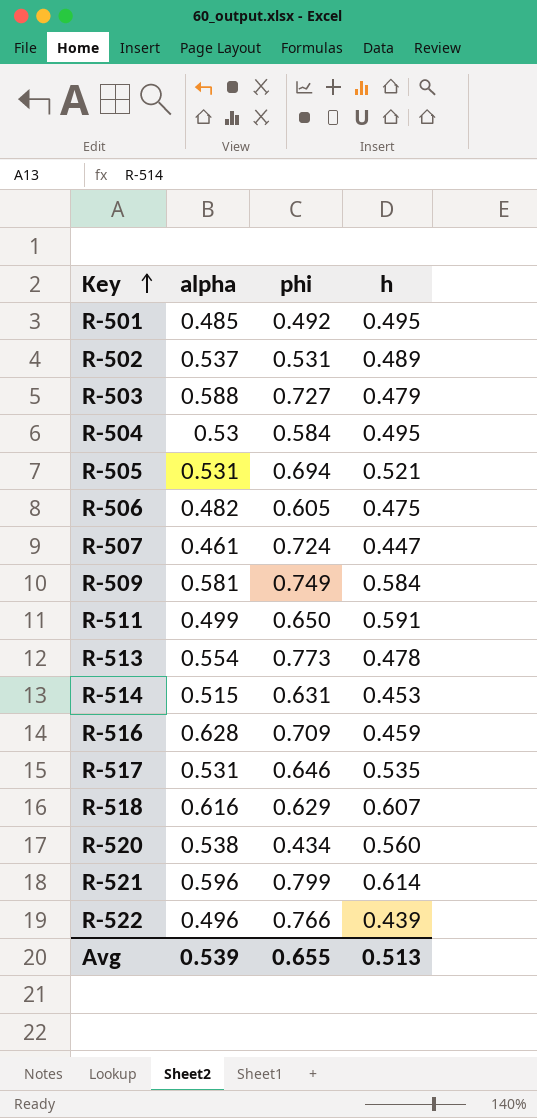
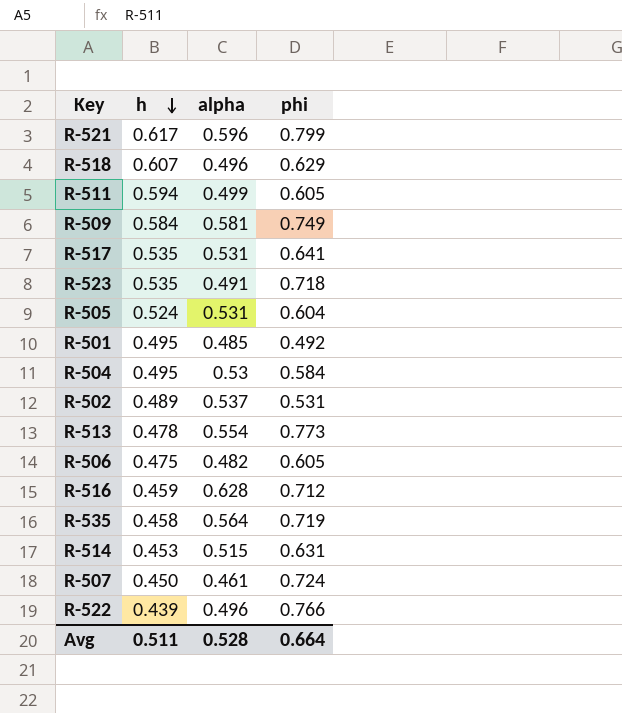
row order: Key ascending -> h descending
column h | position: 4 -> 2
row R-503: 0.588 | 0.727 | 0.479 -> none
row R-520: 0.538 | 0.434 | 0.560 -> none
R-521 | h: 0.614 -> 0.617
R-518 | alpha: 0.616 -> 0.496
R-511 | h: 0.591 -> 0.594
R-511 | phi: 0.650 -> 0.605
R-517 | phi: 0.646 -> 0.641
row R-523: none -> 0.535 | 0.491 | 0.718
R-505 | h: 0.521 -> 0.524
R-505 | phi: 0.694 -> 0.604
R-516 | phi: 0.709 -> 0.712
row R-535: none -> 0.458 | 0.564 | 0.719
R-507 | h: 0.447 -> 0.450
Avg | h: 0.513 -> 0.511
Avg | alpha: 0.539 -> 0.528
Avg | phi: 0.655 -> 0.664

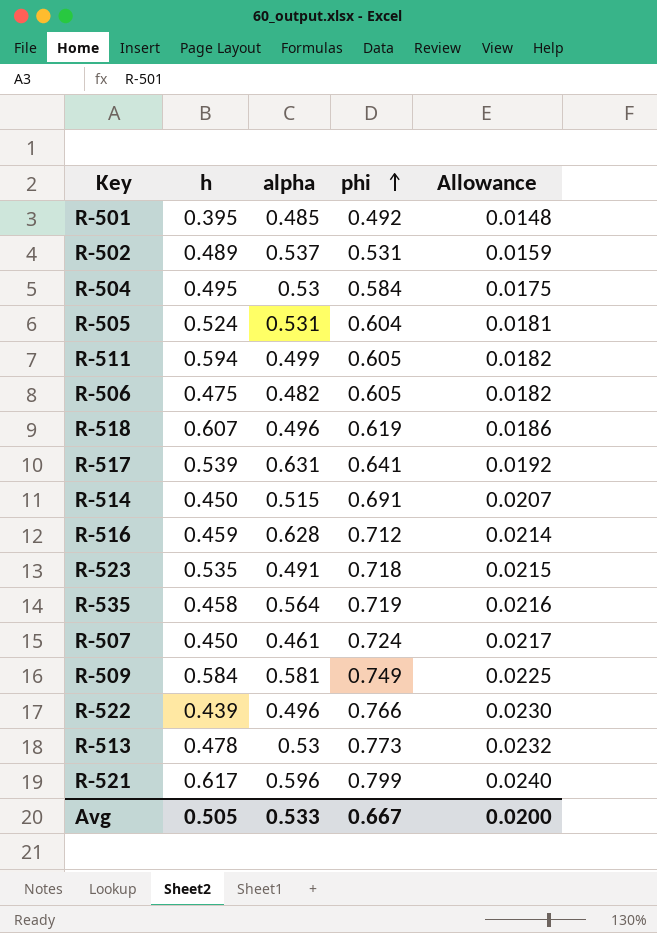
row order: h descending -> phi ascending
column Allowance | formula: none -> [phi] * 0.03
R-501 | h: 0.495 -> 0.395
R-518 | phi: 0.629 -> 0.619
R-517 | h: 0.535 -> 0.539
R-517 | alpha: 0.531 -> 0.631
R-514 | h: 0.453 -> 0.450
R-514 | phi: 0.631 -> 0.691
R-513 | alpha: 0.554 -> 0.53
Avg | h: 0.511 -> 0.505
Avg | alpha: 0.528 -> 0.533
Avg | phi: 0.664 -> 0.667

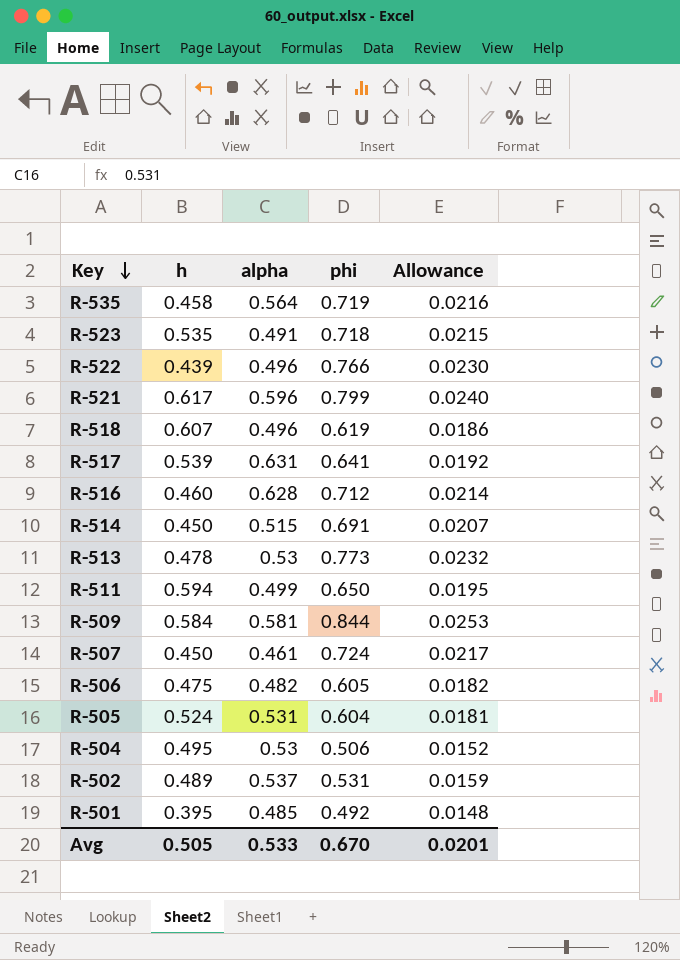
row order: phi ascending -> Key descending
R-516 | h: 0.459 -> 0.460
R-511 | phi: 0.605 -> 0.650
R-511 | Allowance: 0.0182 -> 0.0195
R-509 | phi: 0.749 -> 0.844
R-509 | Allowance: 0.0225 -> 0.0253
R-504 | phi: 0.584 -> 0.506
R-504 | Allowance: 0.0175 -> 0.0152
Avg | phi: 0.667 -> 0.670
Avg | Allowance: 0.0200 -> 0.0201

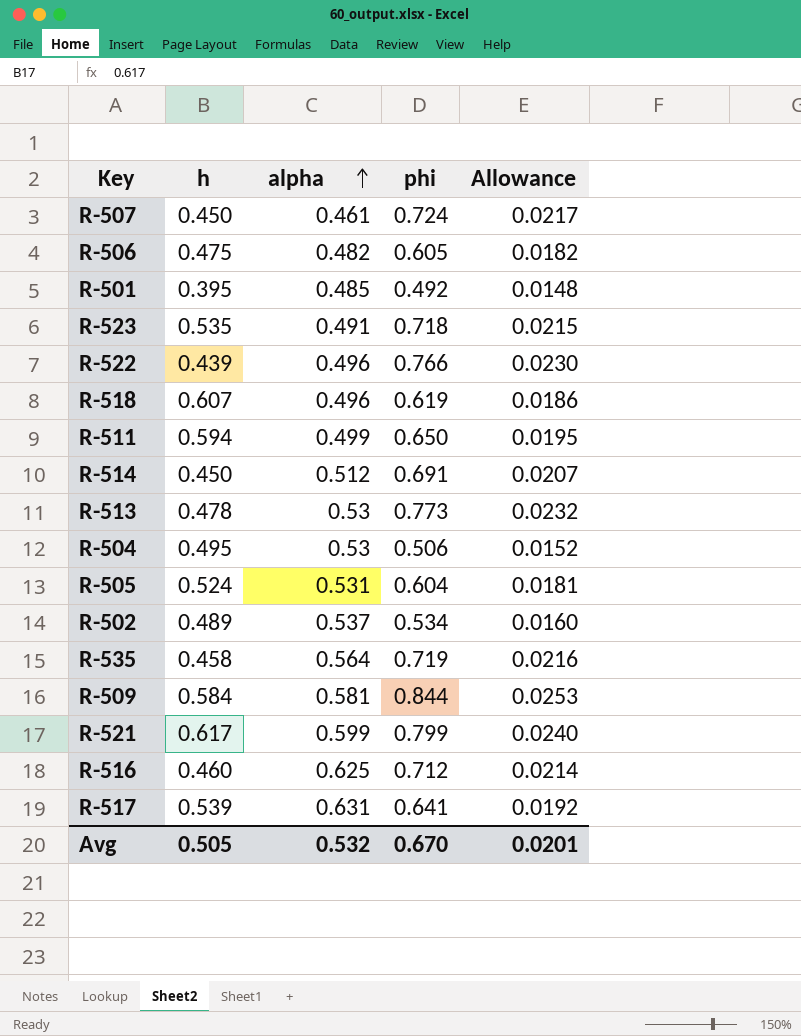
row order: Key descending -> alpha ascending
R-514 | alpha: 0.515 -> 0.512
R-502 | phi: 0.531 -> 0.534
R-502 | Allowance: 0.0159 -> 0.0160
R-521 | alpha: 0.596 -> 0.599
R-516 | alpha: 0.628 -> 0.625
Avg | alpha: 0.533 -> 0.532

